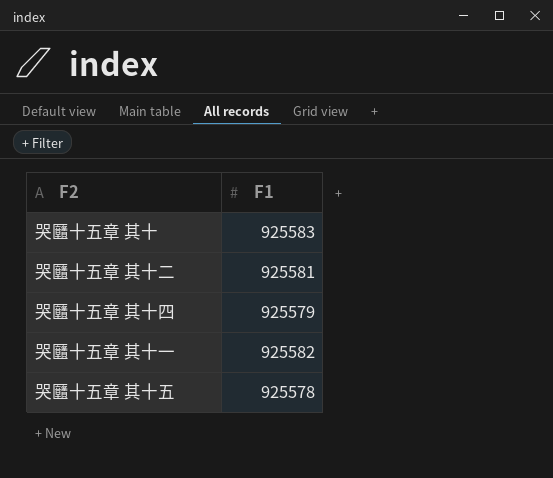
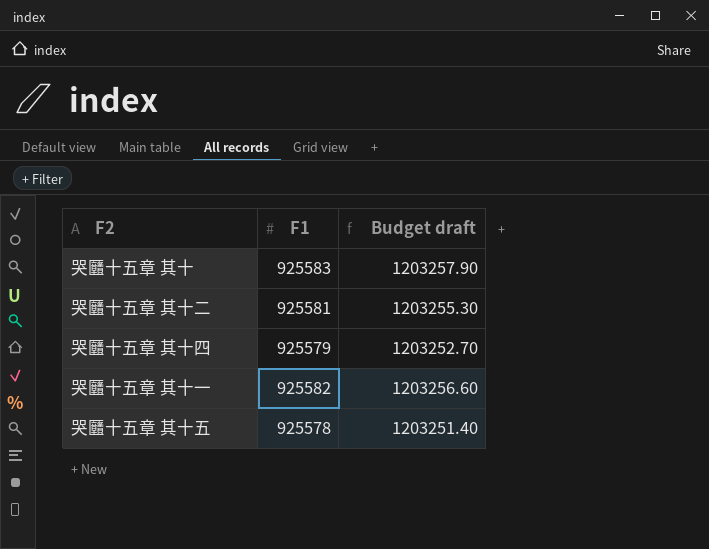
column Budget draft | formula: none -> [F1] * 1.3

